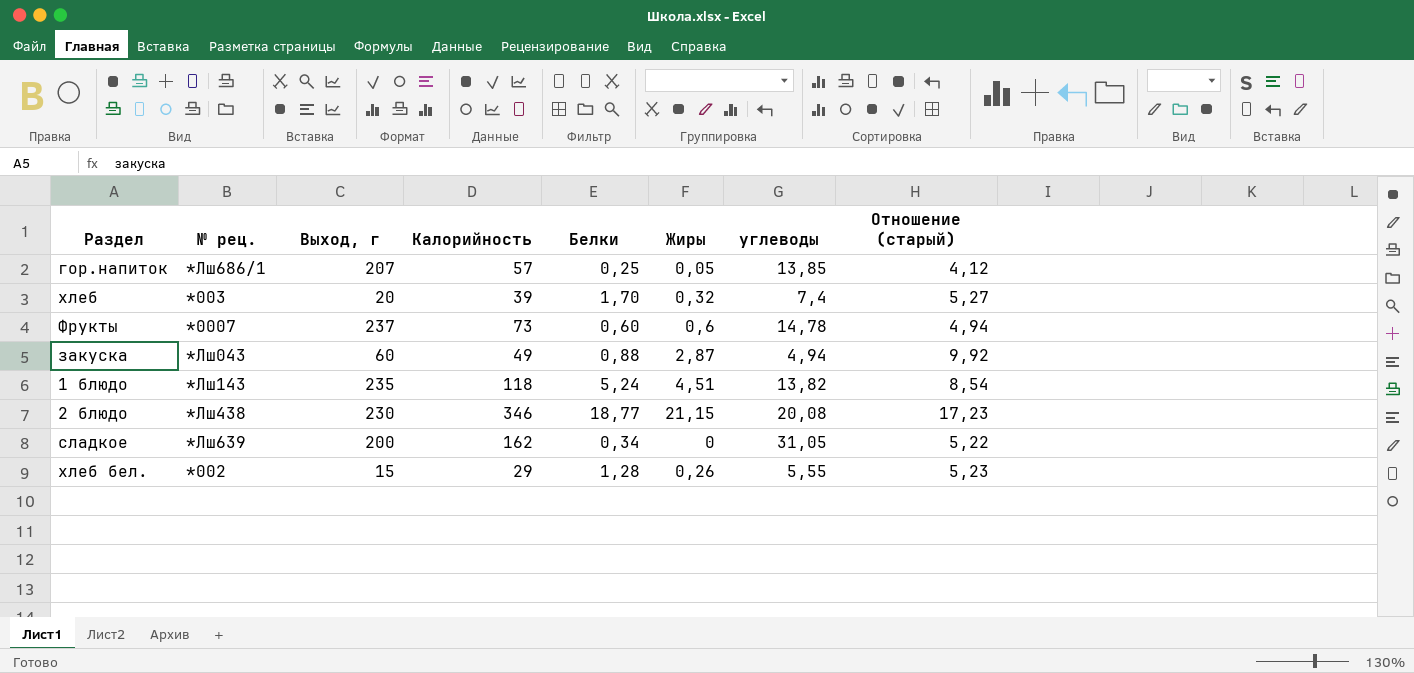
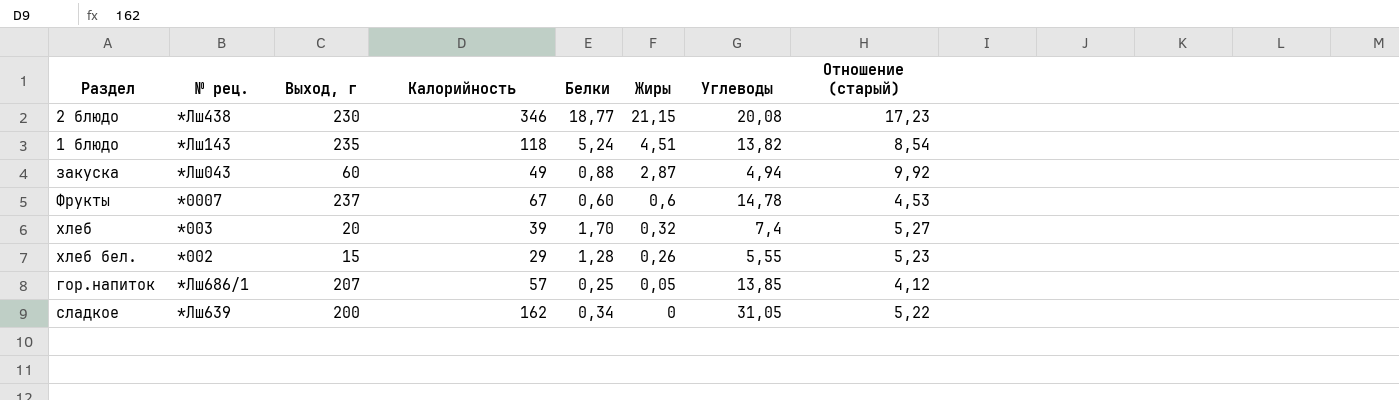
row order: none -> Жиры descending
column name: углеводы -> Углеводы
Фрукты | Калорийность: 73 -> 67
Фрукты | Отношение (старый): 4,94 -> 4,53

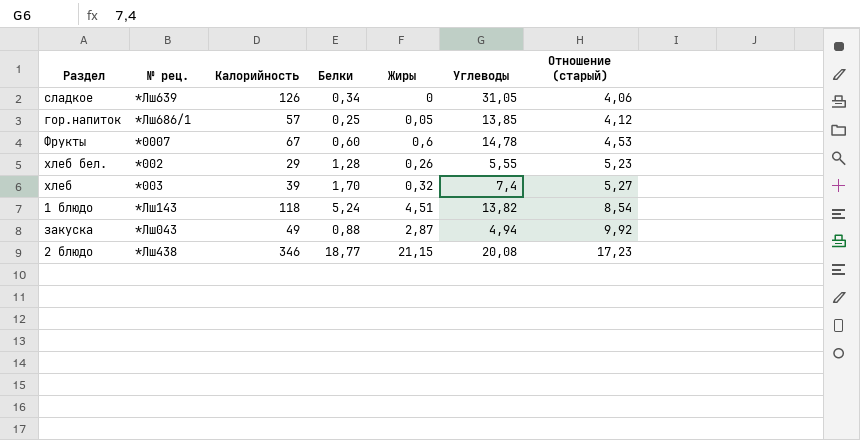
row order: Жиры descending -> Отношение (старый) ascending
column Выход, г | position: 3 -> none
сладкое | Калорийность: 162 -> 126
сладкое | Отношение (старый): 5,22 -> 4,06

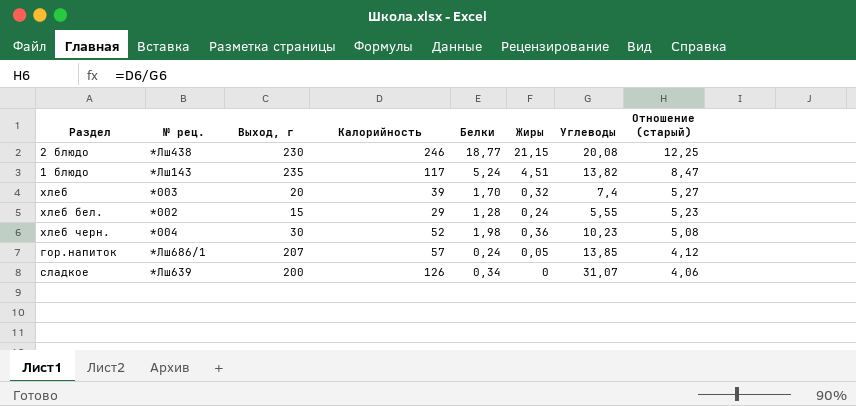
row order: Отношение (старый) ascending -> Отношение (старый) descending
column Выход, г | position: none -> 3
row Фрукты: *0007 | 67 | 0,60 | 0,6 | 14,78 | 4,53 -> none
row закуска: *Лш043 | 49 | 0,88 | 2,87 | 4,94 | 9,92 -> none
2 блюдо | Калорийность: 346 -> 246
2 блюдо | Отношение (старый): 17,23 -> 12,25
1 блюдо | Калорийность: 118 -> 117
1 блюдо | Отношение (старый): 8,54 -> 8,47
хлеб бел. | Жиры: 0,26 -> 0,24
row хлеб черн.: none -> *004 | 30 | 52 | 1,98 | 0,36 | 10,23 | 5,08
гор.напиток | Белки: 0,25 -> 0,24
сладкое | Углеводы: 31,05 -> 31,07

